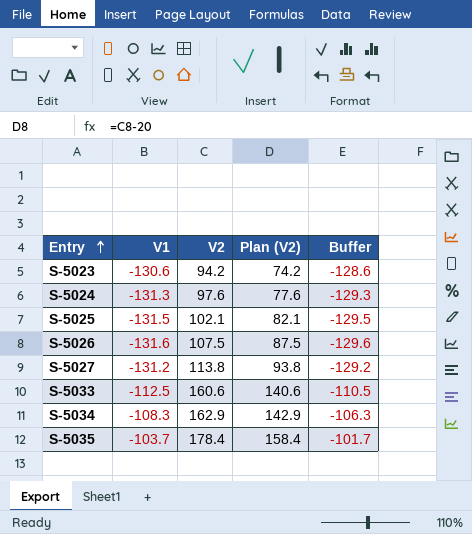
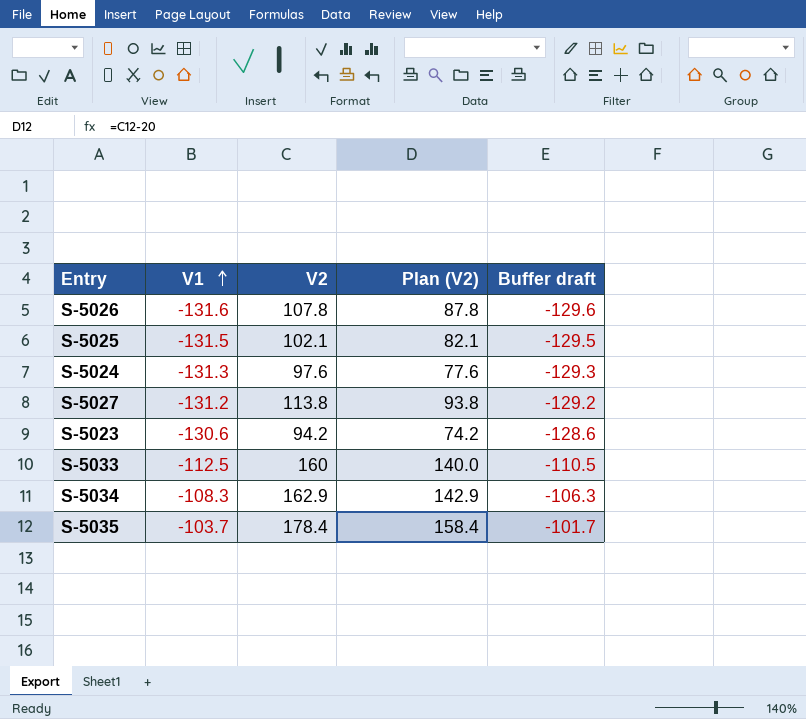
row order: Entry ascending -> V1 ascending
column name: Buffer -> Buffer draft
S-5026 | V2: 107.5 -> 107.8
S-5026 | Plan (V2): 87.5 -> 87.8
S-5033 | V2: 160.6 -> 160
S-5033 | Plan (V2): 140.6 -> 140.0

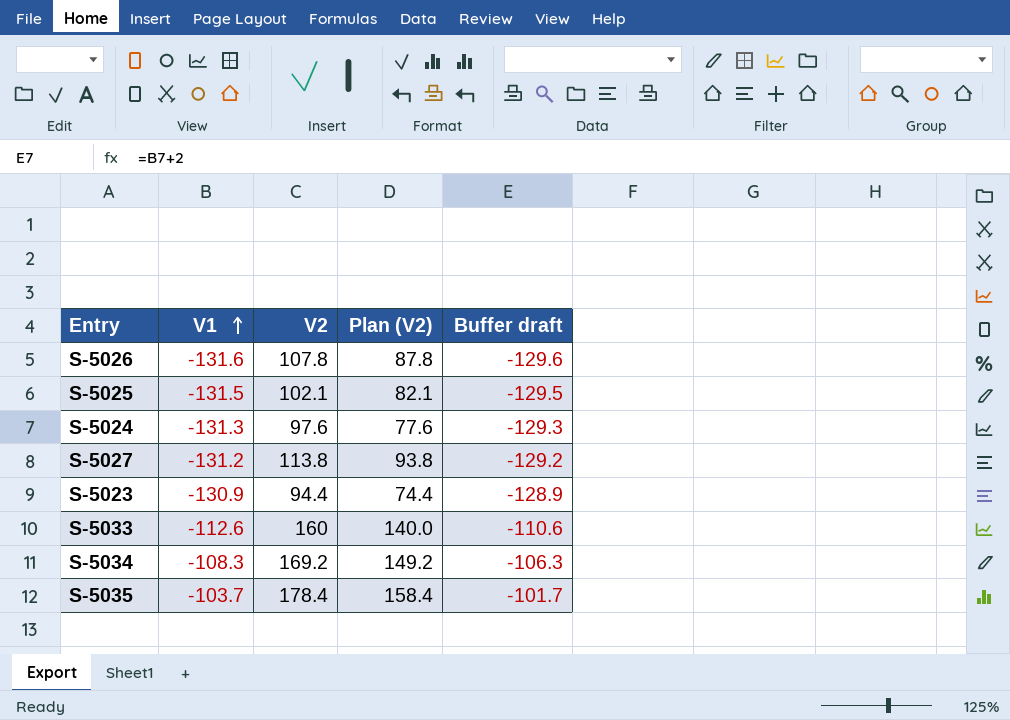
S-5023 | V1: -130.6 -> -130.9
S-5023 | V2: 94.2 -> 94.4
S-5023 | Plan (V2): 74.2 -> 74.4
S-5023 | Buffer draft: -128.6 -> -128.9
S-5033 | V1: -112.5 -> -112.6
S-5033 | Buffer draft: -110.5 -> -110.6
S-5034 | V2: 162.9 -> 169.2
S-5034 | Plan (V2): 142.9 -> 149.2

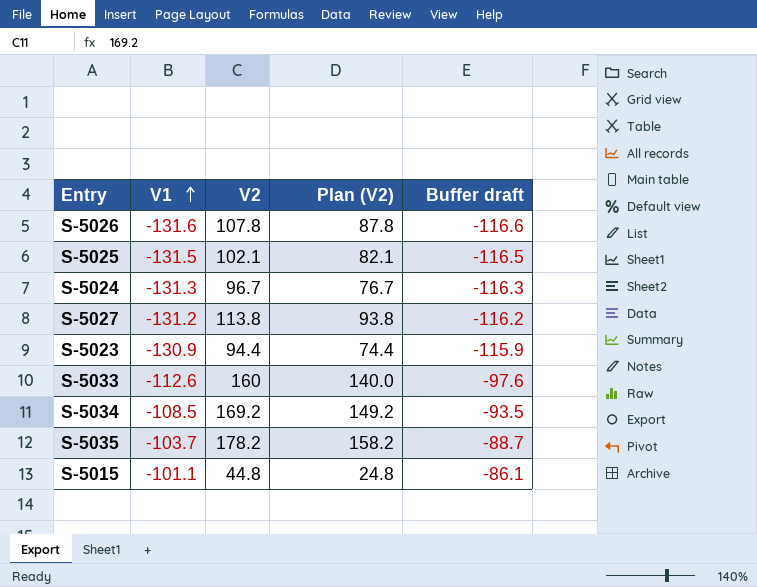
column Buffer draft | formula: [V1] + 2 -> [V1] + 15
S-5024 | V2: 97.6 -> 96.7
S-5024 | Plan (V2): 77.6 -> 76.7
S-5034 | V1: -108.3 -> -108.5
S-5035 | V2: 178.4 -> 178.2
S-5035 | Plan (V2): 158.4 -> 158.2
row S-5015: none -> -101.1 | 44.8 | 24.8 | -86.1

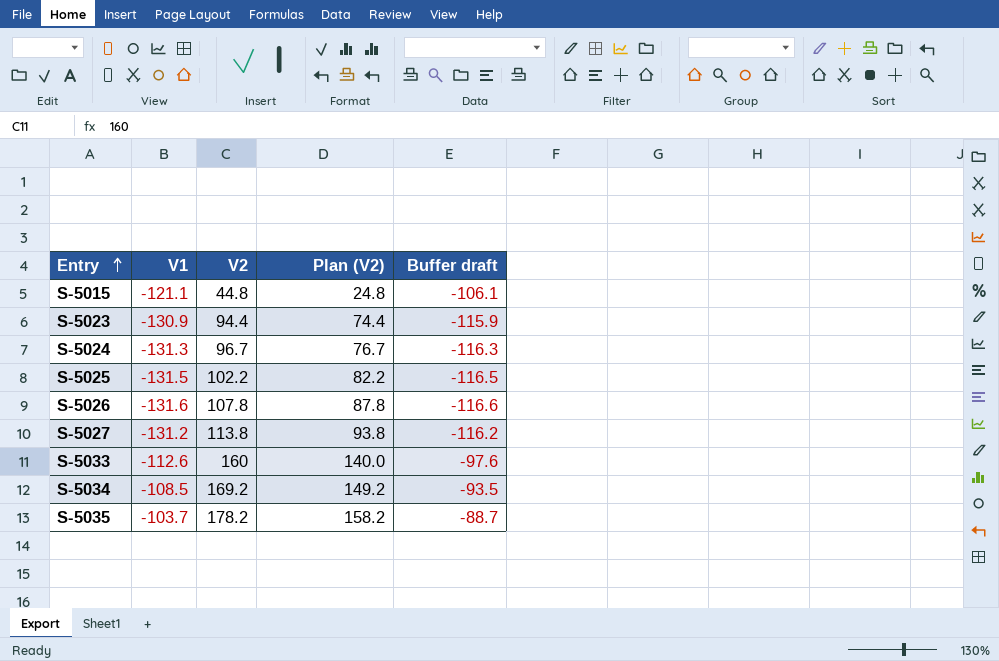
row order: V1 ascending -> Entry ascending
S-5015 | V1: -101.1 -> -121.1
S-5015 | Buffer draft: -86.1 -> -106.1
S-5025 | V2: 102.1 -> 102.2
S-5025 | Plan (V2): 82.1 -> 82.2

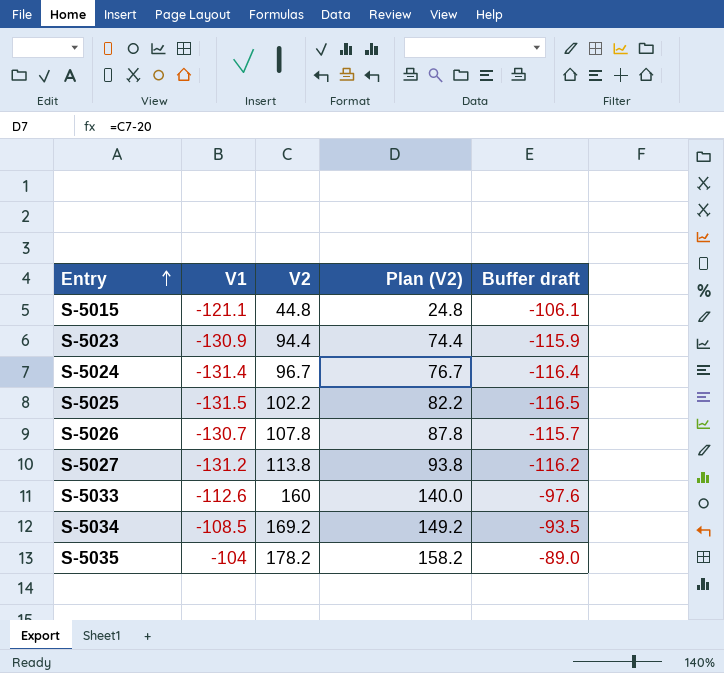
S-5024 | V1: -131.3 -> -131.4
S-5024 | Buffer draft: -116.3 -> -116.4
S-5026 | V1: -131.6 -> -130.7
S-5026 | Buffer draft: -116.6 -> -115.7
S-5035 | V1: -103.7 -> -104
S-5035 | Buffer draft: -88.7 -> -89.0

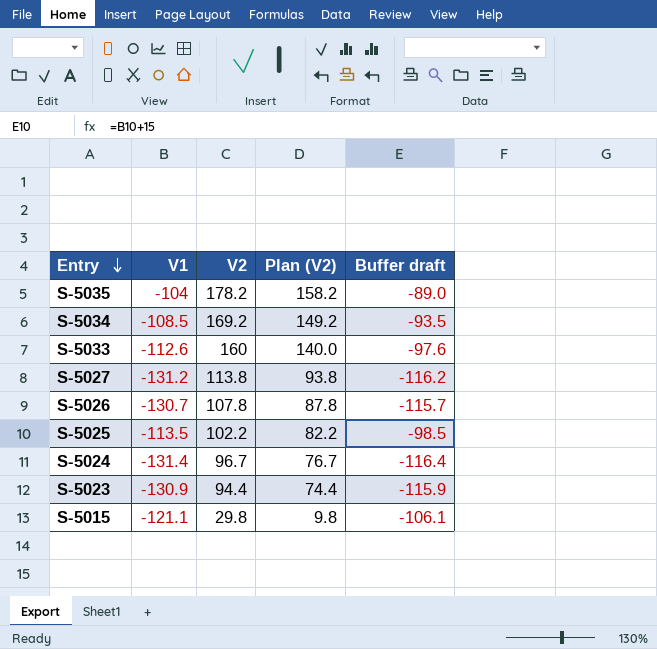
row order: Entry ascending -> Entry descending
S-5025 | V1: -131.5 -> -113.5
S-5025 | Buffer draft: -116.5 -> -98.5
S-5015 | V2: 44.8 -> 29.8
S-5015 | Plan (V2): 24.8 -> 9.8

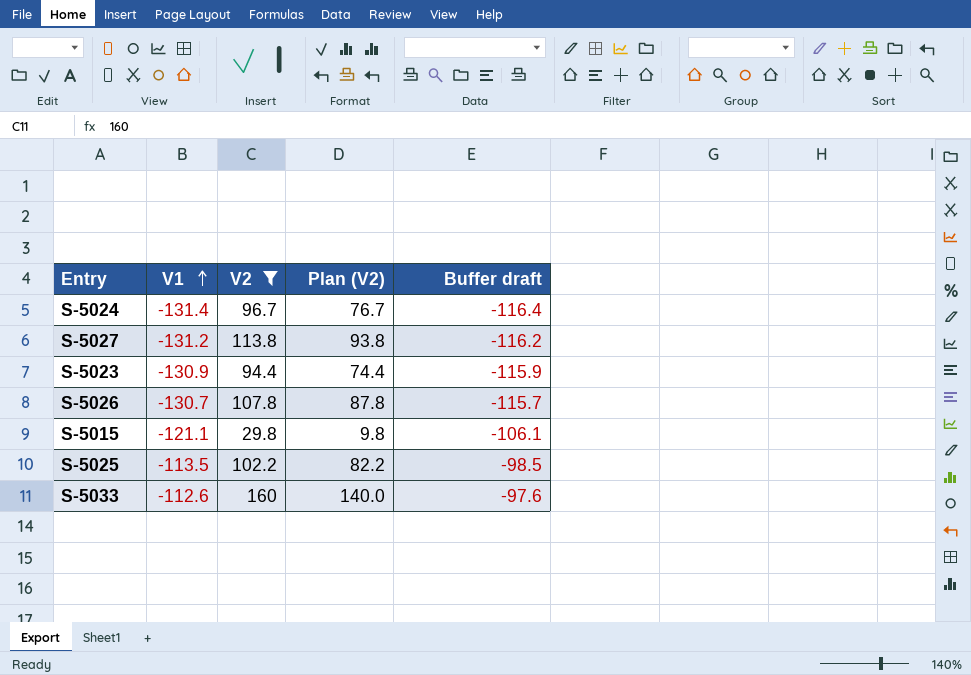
filter: none -> V2 <= 160
row order: Entry descending -> V1 ascending

